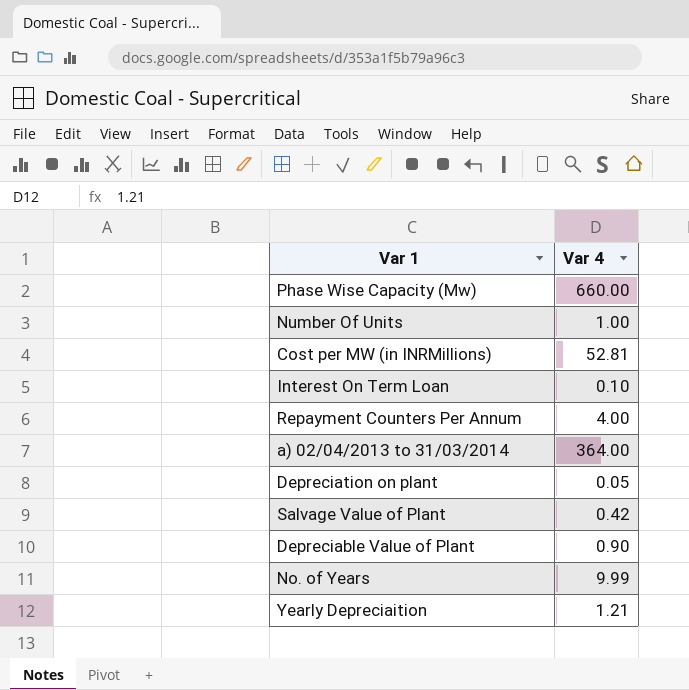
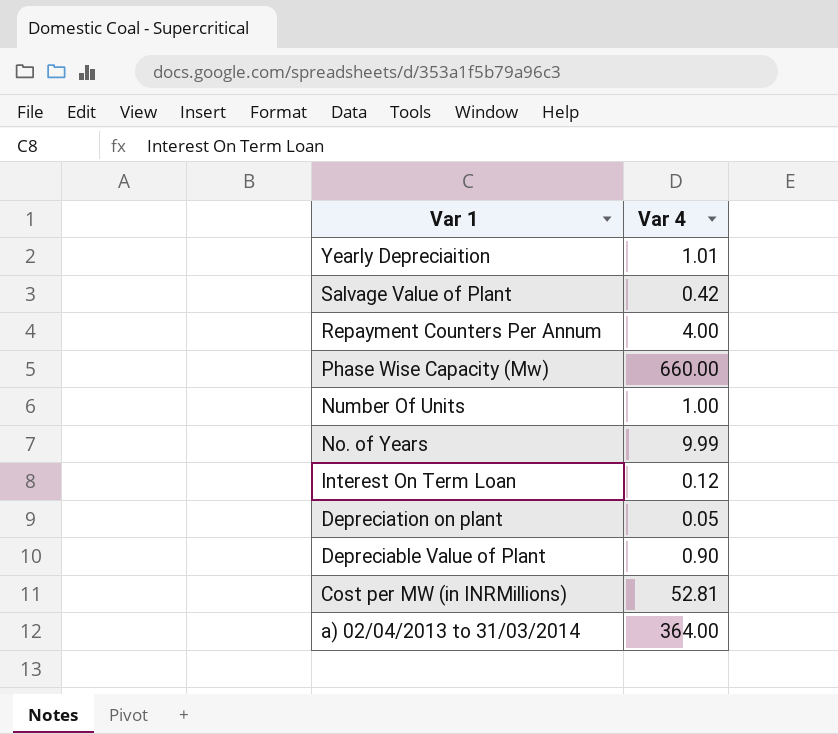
row order: none -> Var 1 descending
Yearly Depreciaition | Var 4: 1.21 -> 1.01
Interest On Term Loan | Var 4: 0.10 -> 0.12

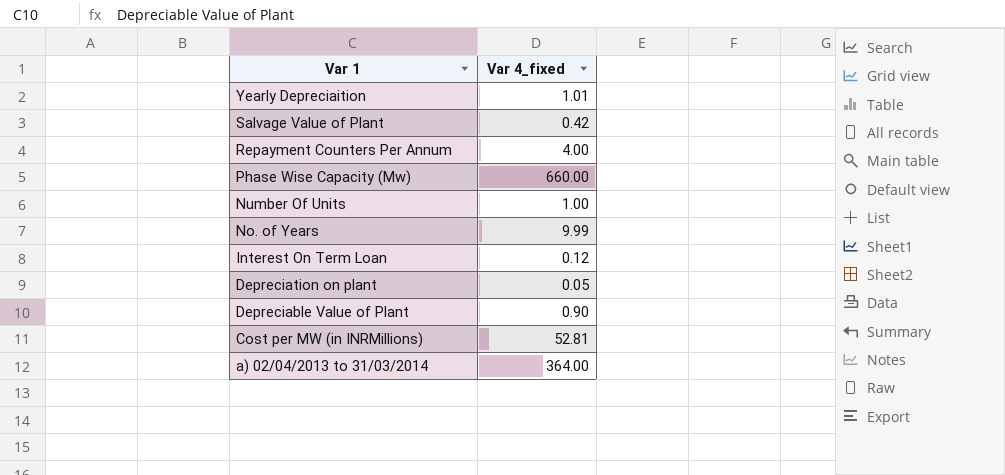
column name: Var 4 -> Var 4_fixed

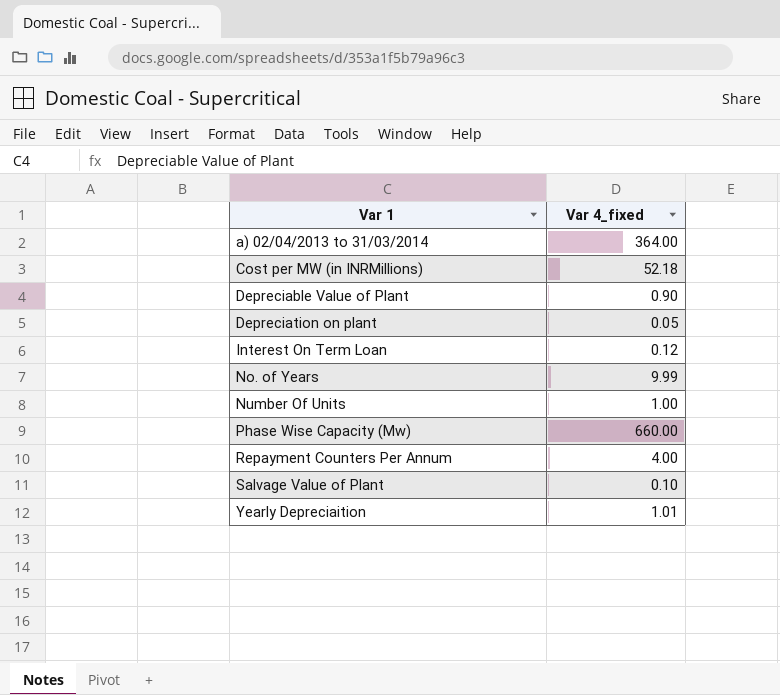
row order: Var 1 descending -> Var 1 ascending
Cost per MW (in INRMillions) | Var 4_fixed: 52.81 -> 52.18
Salvage Value of Plant | Var 4_fixed: 0.42 -> 0.10

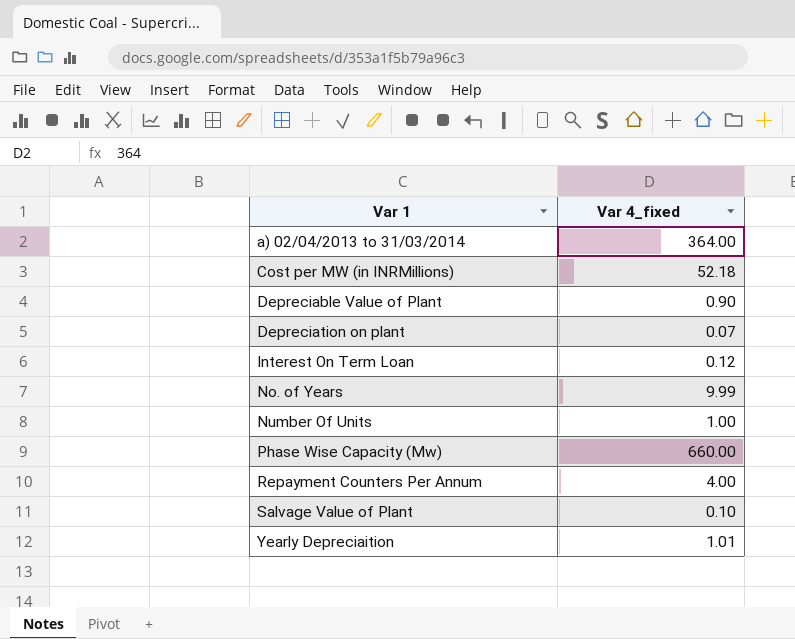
Depreciation on plant | Var 4_fixed: 0.05 -> 0.07

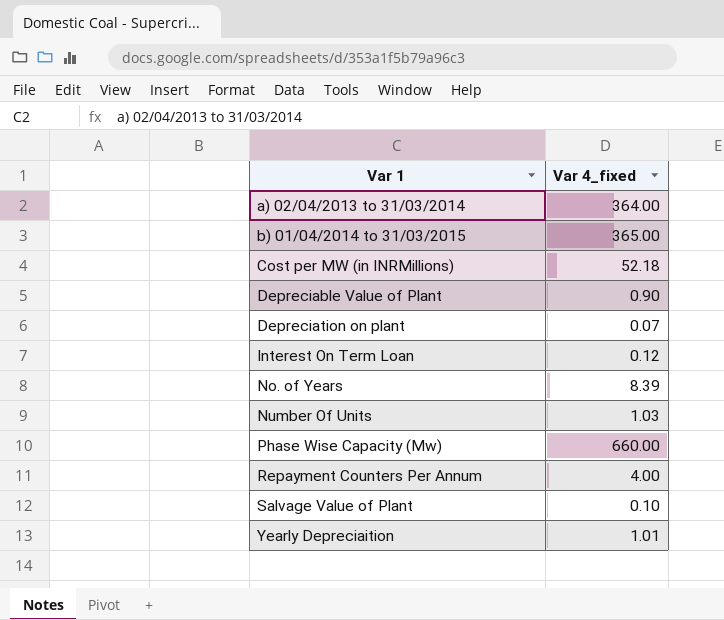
row b) 01/04/2014 to 31/03/2015: none -> 365.00
No. of Years | Var 4_fixed: 9.99 -> 8.39
Number Of Units | Var 4_fixed: 1.00 -> 1.03

